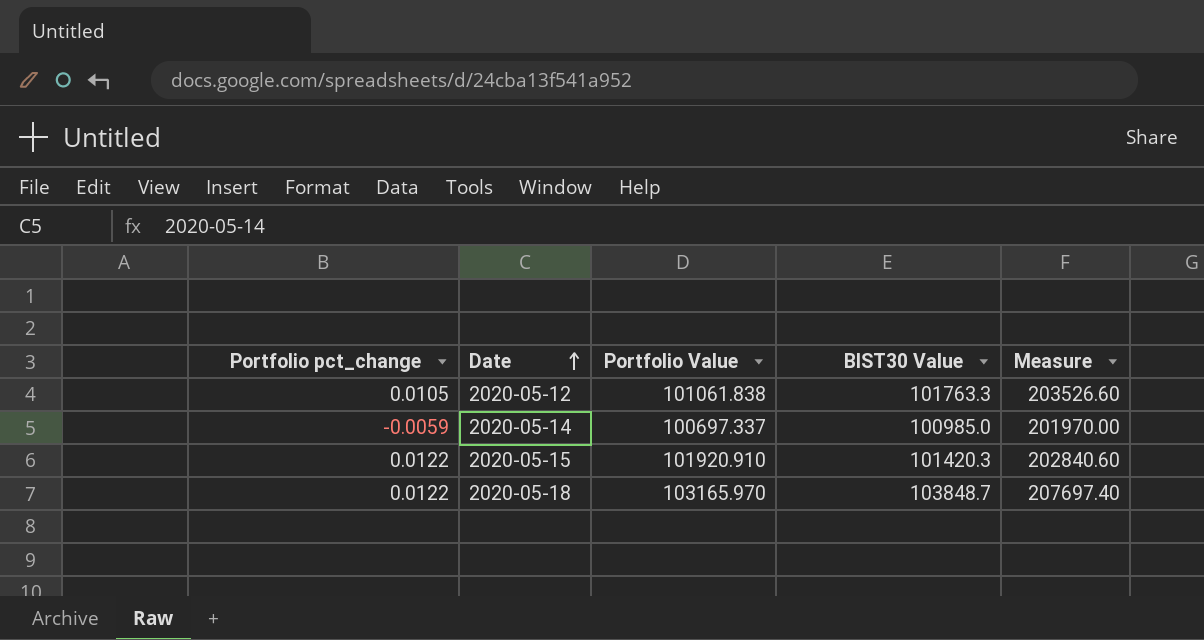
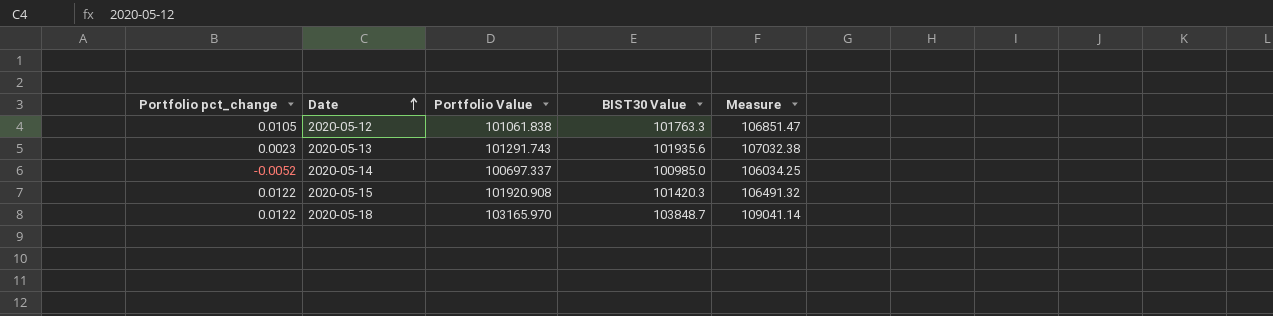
column Measure | formula: [BIST30 Value] * 2 -> [BIST30 Value] * 1.05
row 2020-05-13: none -> 0.0023 | 101291.743 | 101935.6 | 107032.38
2020-05-14 | Portfolio pct_change: -0.0059 -> -0.0052
2020-05-15 | Portfolio Value: 101920.910 -> 101920.908

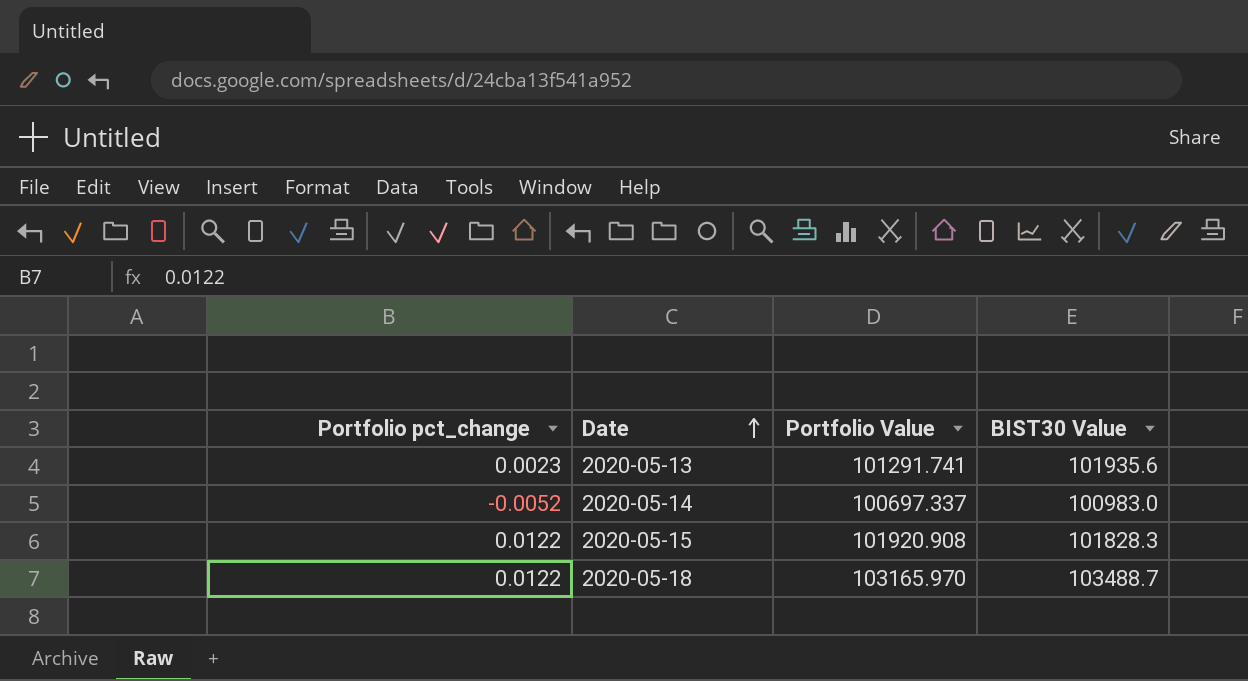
column Measure | formula: [BIST30 Value] * 1.05 -> none
row 2020-05-12: 0.0105 | 101061.838 | 101763.3 | 106851.47 -> none
2020-05-13 | Portfolio Value: 101291.743 -> 101291.741
2020-05-14 | BIST30 Value: 100985.0 -> 100983.0
2020-05-15 | BIST30 Value: 101420.3 -> 101828.3
2020-05-18 | BIST30 Value: 103848.7 -> 103488.7

